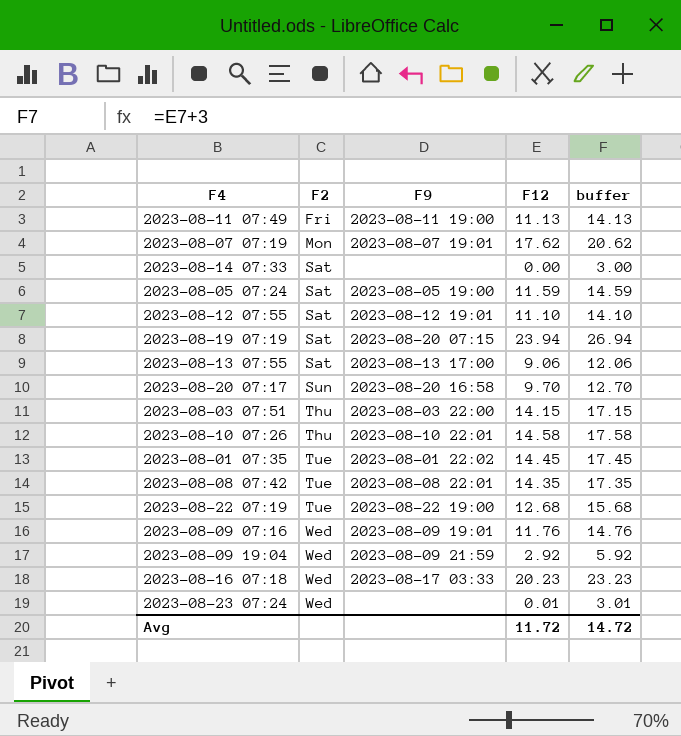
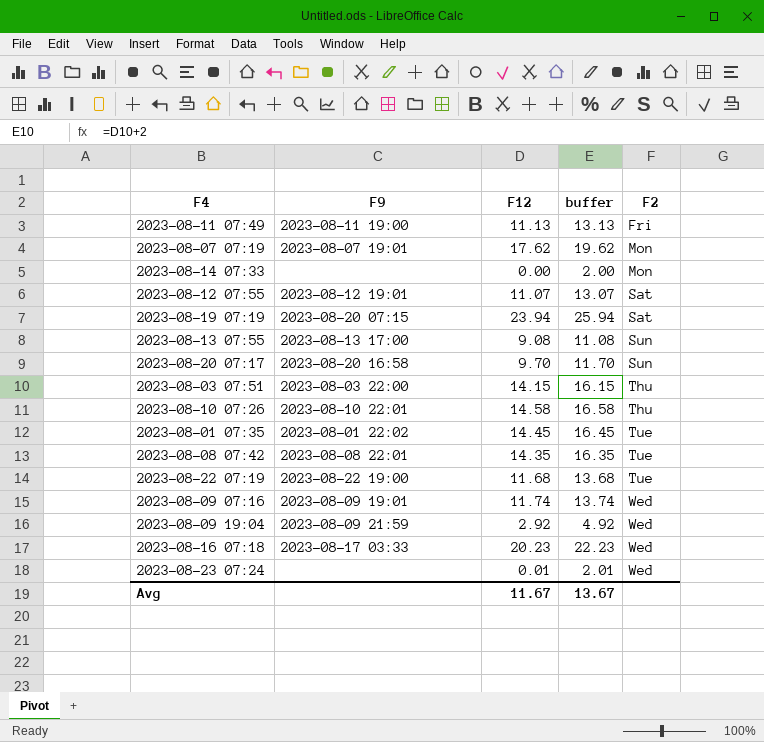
column buffer | formula: [F12] + 3 -> [F12] + 2
column F2 | position: 2 -> 5
row 2023-08-05 07:24: Sat | 2023-08-05 19:00 | 11.59 | 14.59 -> none
2023-08-14 07:33 | F2: Sat -> Mon
2023-08-12 07:55 | F12: 11.10 -> 11.07
2023-08-13 07:55 | F12: 9.06 -> 9.08
2023-08-13 07:55 | F2: Sat -> Sun
2023-08-22 07:19 | F12: 12.68 -> 11.68
2023-08-09 07:16 | F12: 11.76 -> 11.74
Avg | F12: 11.72 -> 11.67
Avg | buffer: 14.72 -> 13.67

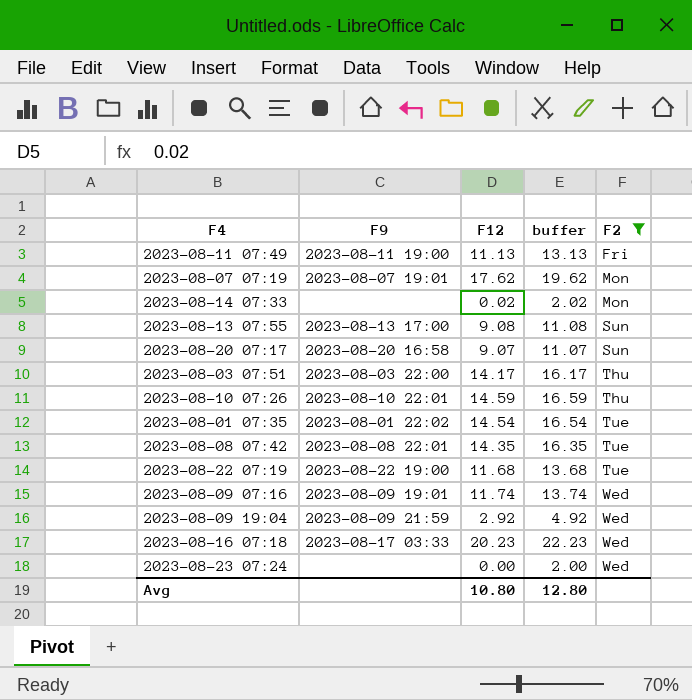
filter: none -> F2 != Sat
2023-08-14 07:33 | F12: 0.00 -> 0.02
2023-08-14 07:33 | buffer: 2.00 -> 2.02
2023-08-20 07:17 | F12: 9.70 -> 9.07
2023-08-20 07:17 | buffer: 11.70 -> 11.07
2023-08-03 07:51 | F12: 14.15 -> 14.17
2023-08-03 07:51 | buffer: 16.15 -> 16.17
2023-08-10 07:26 | F12: 14.58 -> 14.59
2023-08-10 07:26 | buffer: 16.58 -> 16.59
2023-08-01 07:35 | F12: 14.45 -> 14.54
2023-08-01 07:35 | buffer: 16.45 -> 16.54
2023-08-23 07:24 | F12: 0.01 -> 0.00
2023-08-23 07:24 | buffer: 2.01 -> 2.00
Avg | F12: 11.67 -> 10.80
Avg | buffer: 13.67 -> 12.80

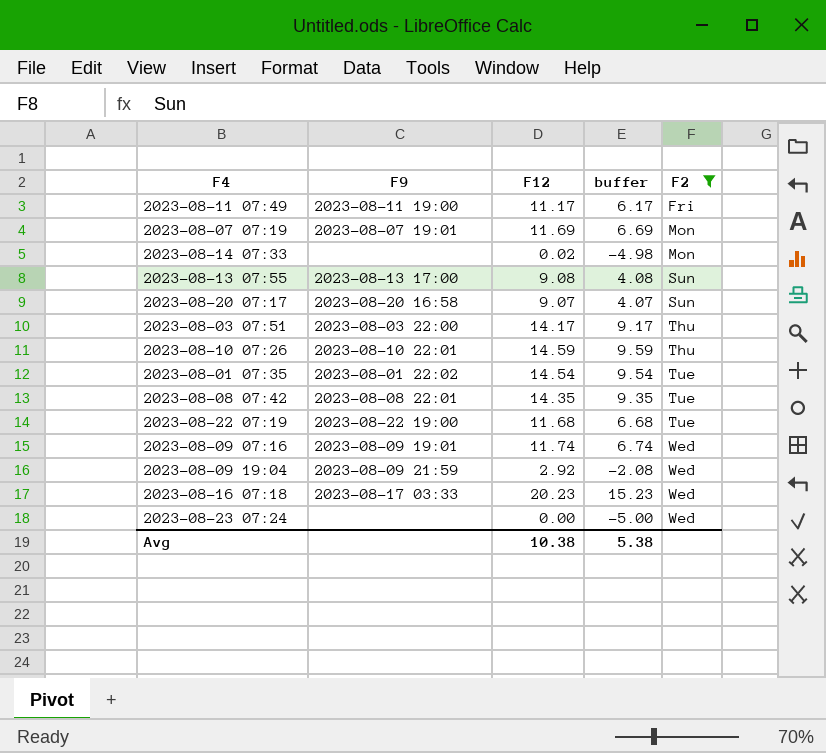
column buffer | formula: [F12] + 2 -> [F12] - 5
2023-08-11 07:49 | F12: 11.13 -> 11.17
2023-08-07 07:19 | F12: 17.62 -> 11.69
Avg | F12: 10.80 -> 10.38
Avg | buffer: 12.80 -> 5.38

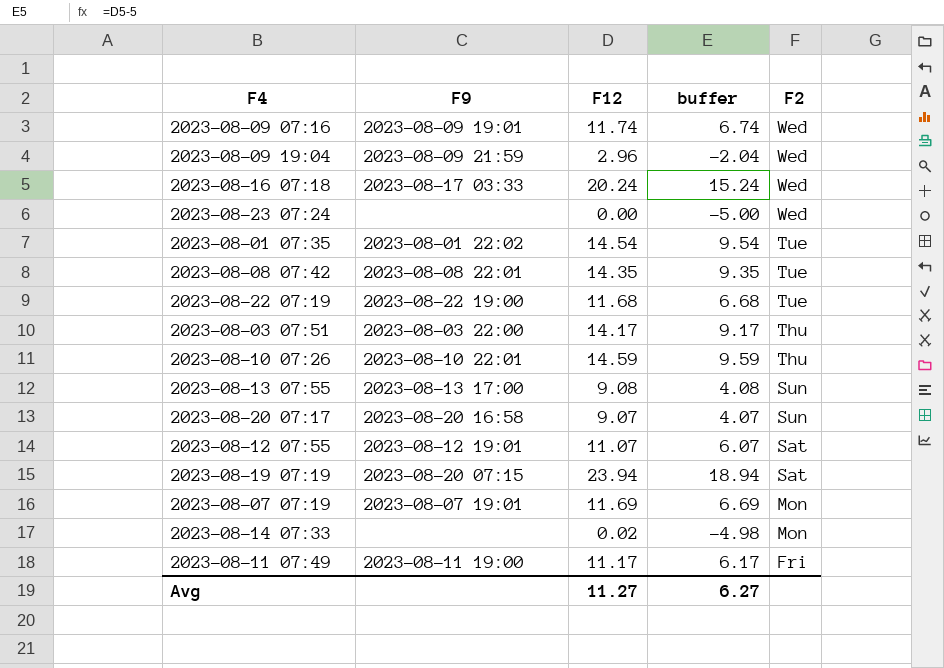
filter: F2 != Sat -> none
row order: F2 ascending -> F2 descending
2023-08-09 19:04 | F12: 2.92 -> 2.96
2023-08-09 19:04 | buffer: -2.08 -> -2.04
2023-08-16 07:18 | F12: 20.23 -> 20.24
2023-08-16 07:18 | buffer: 15.23 -> 15.24
Avg | F12: 10.38 -> 11.27
Avg | buffer: 5.38 -> 6.27

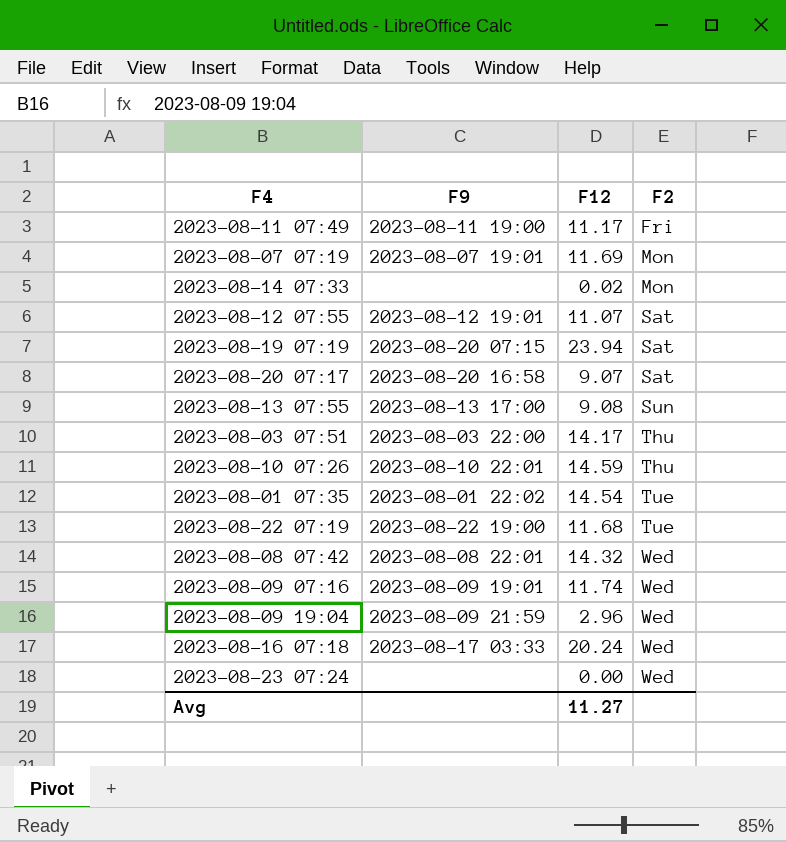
row order: F2 descending -> F2 ascending
column buffer | formula: [F12] - 5 -> none
2023-08-20 07:17 | F2: Sun -> Sat
2023-08-08 07:42 | F12: 14.35 -> 14.32
2023-08-08 07:42 | F2: Tue -> Wed

